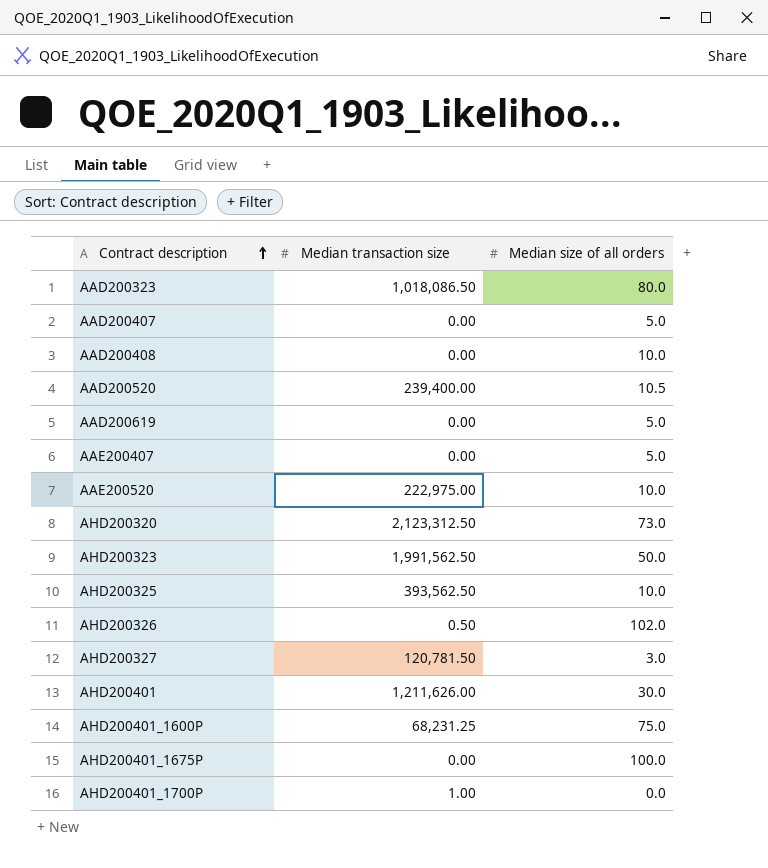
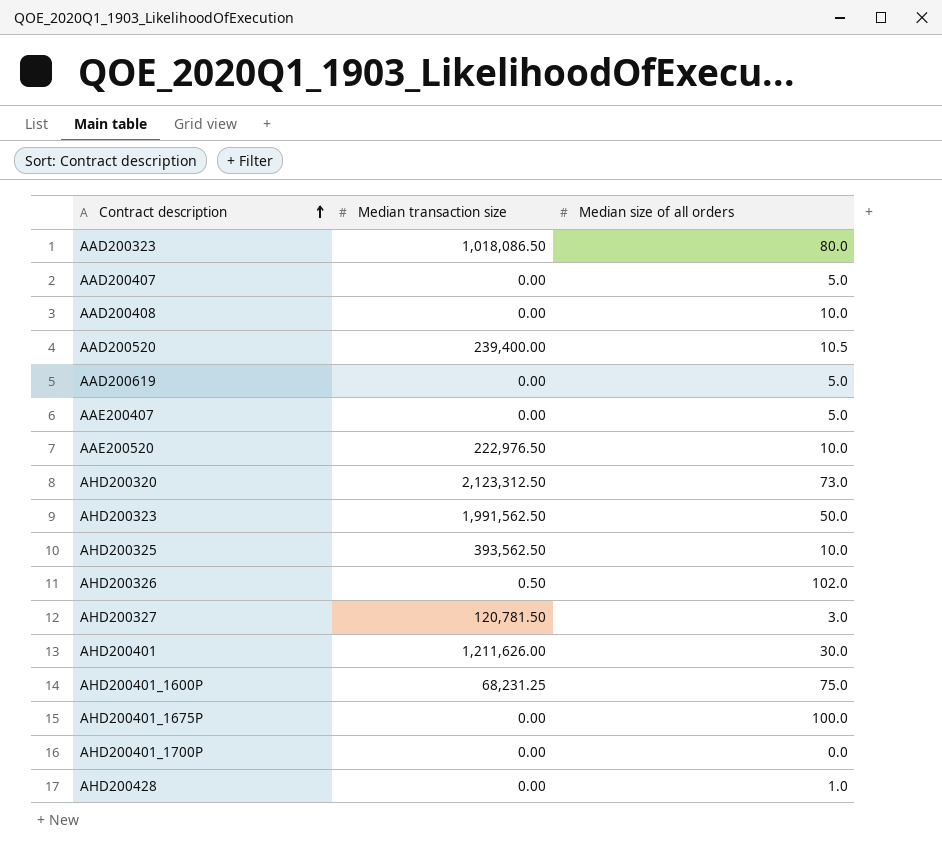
AAE200520 | Median transaction size: 222,975.00 -> 222,976.50
AHD200401_1700P | Median transaction size: 1.00 -> 0.00
row AHD200428: none -> 0.00 | 1.0

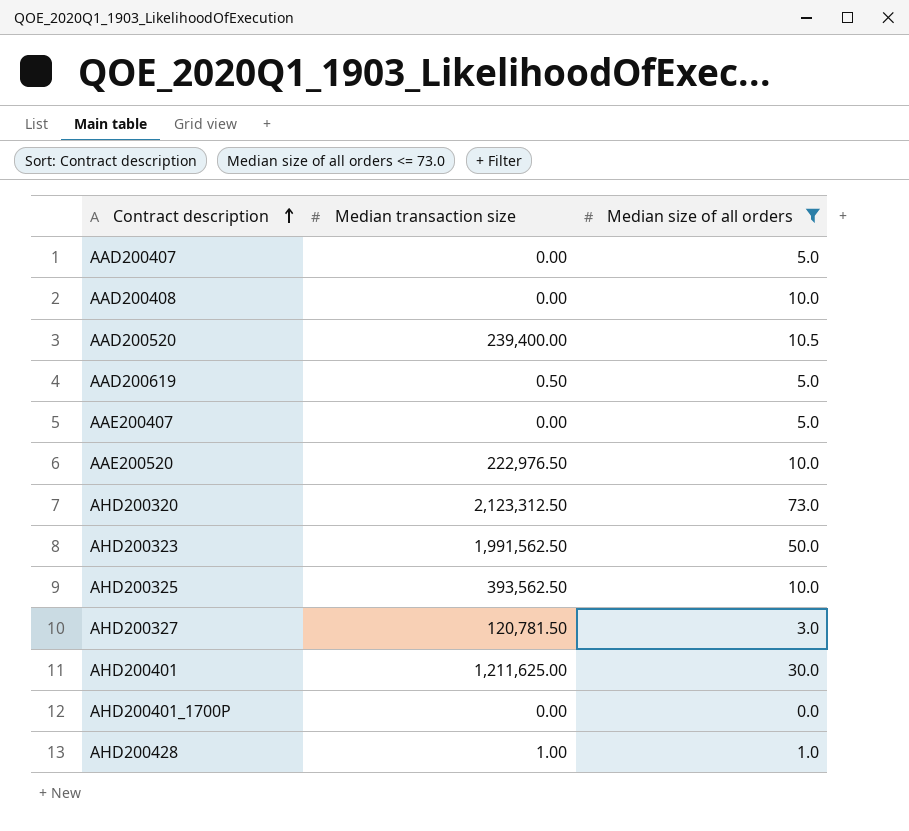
filter: none -> Median size of all orders <= 73.0
AAD200619 | Median transaction size: 0.00 -> 0.50
AHD200401 | Median transaction size: 1,211,626.00 -> 1,211,625.00
AHD200428 | Median transaction size: 0.00 -> 1.00

